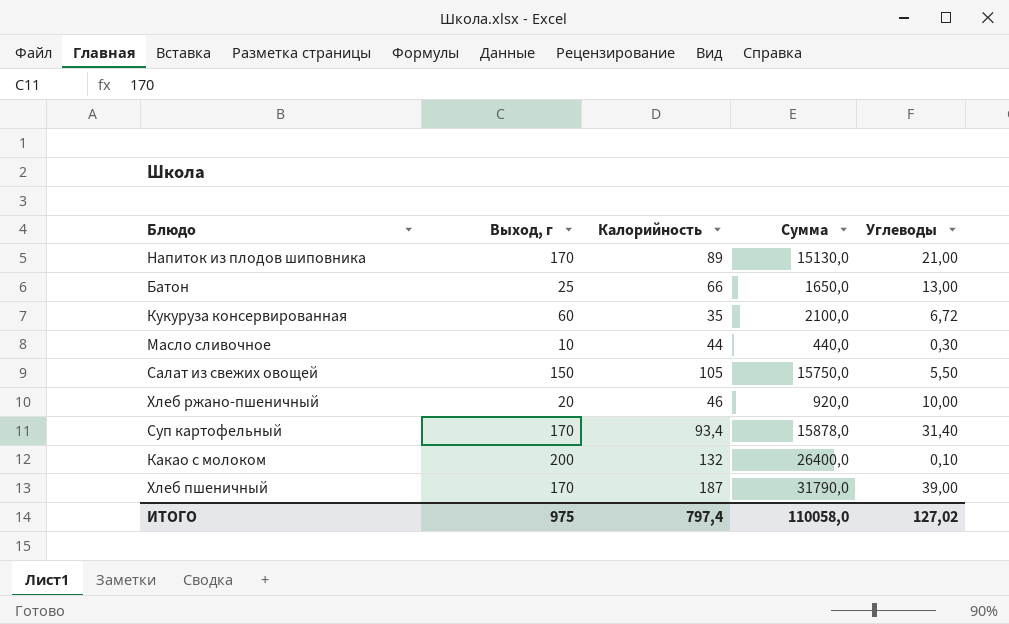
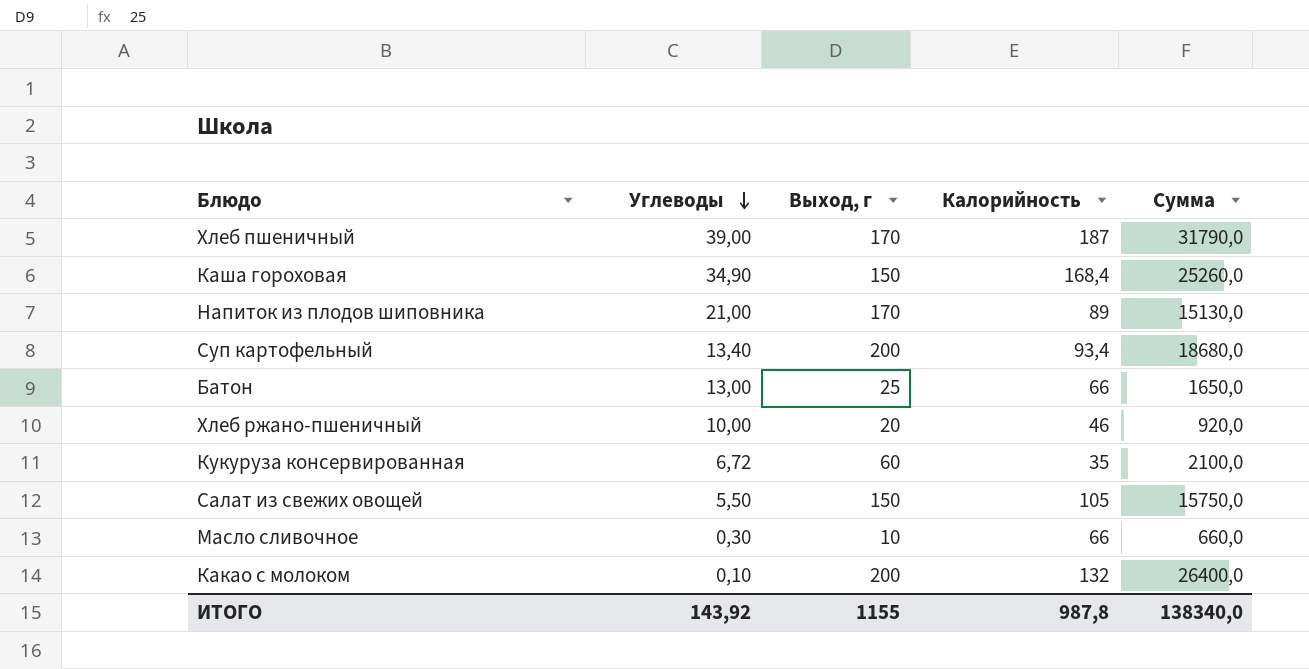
row order: none -> Углеводы descending
column Углеводы | position: 5 -> 2
row Каша гороховая: none -> 34,90 | 150 | 168,4 | 25260,0
Суп картофельный | Углеводы: 31,40 -> 13,40
Суп картофельный | Выход, г: 170 -> 200
Суп картофельный | Сумма: 15878,0 -> 18680,0
Масло сливочное | Калорийность: 44 -> 66
Масло сливочное | Сумма: 440,0 -> 660,0
ИТОГО | Углеводы: 127,02 -> 143,92
ИТОГО | Выход, г: 975 -> 1155
ИТОГО | Калорийность: 797,4 -> 987,8
ИТОГО | Сумма: 110058,0 -> 138340,0

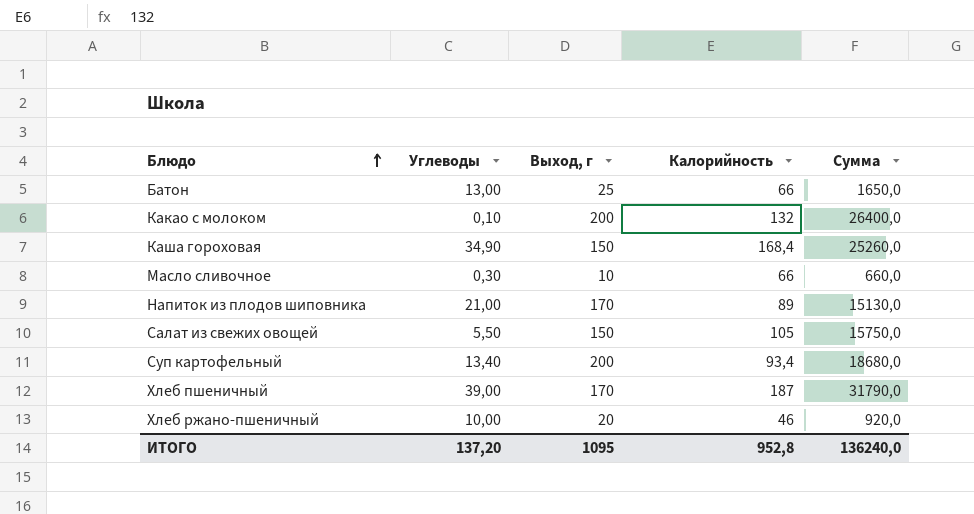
row order: Углеводы descending -> Блюдо ascending
row Кукуруза консервированная: 6,72 | 60 | 35 | 2100,0 -> none
ИТОГО | Углеводы: 143,92 -> 137,20
ИТОГО | Выход, г: 1155 -> 1095
ИТОГО | Калорийность: 987,8 -> 952,8
ИТОГО | Сумма: 138340,0 -> 136240,0

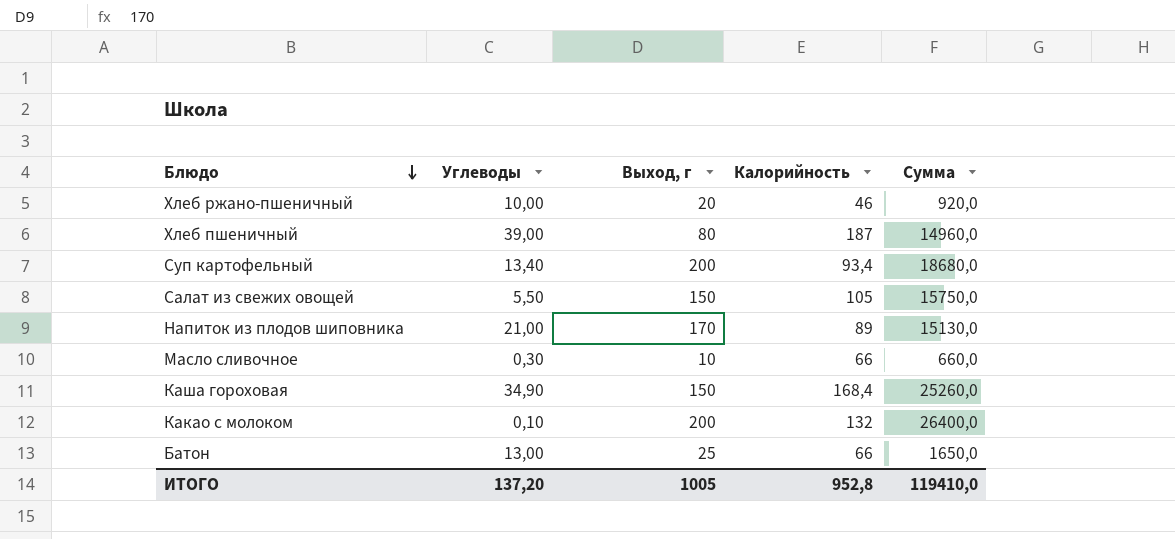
row order: Блюдо ascending -> Блюдо descending
Хлеб пшеничный | Выход, г: 170 -> 80
Хлеб пшеничный | Сумма: 31790,0 -> 14960,0
ИТОГО | Выход, г: 1095 -> 1005
ИТОГО | Сумма: 136240,0 -> 119410,0

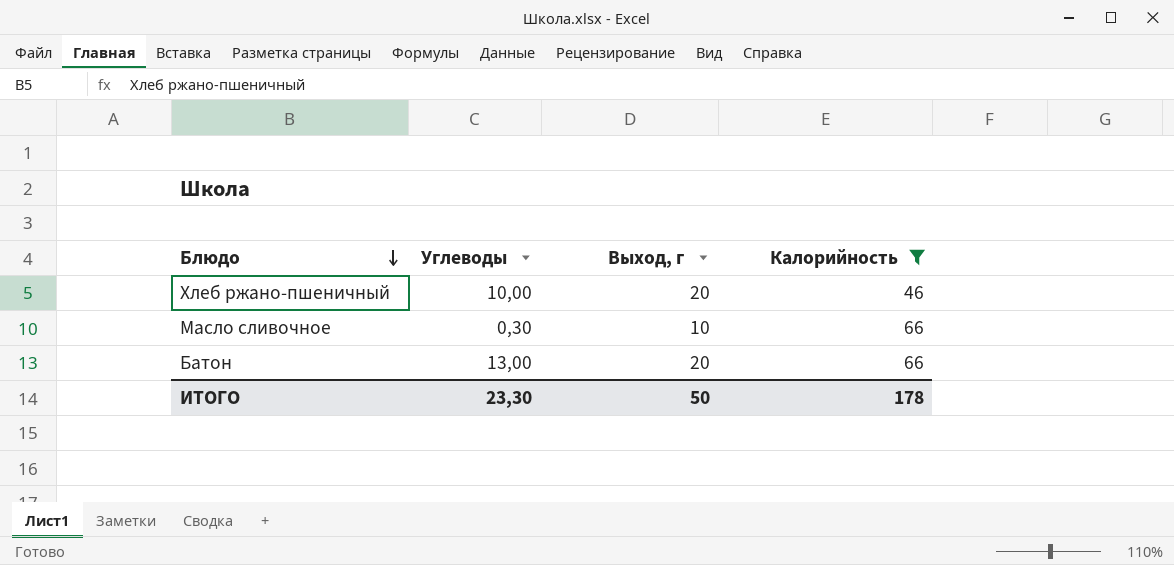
filter: none -> Калорийность <= 66
column Сумма | formula: [Выход, г] * [Калорийность] -> none
Батон | Выход, г: 25 -> 20
ИТОГО | Углеводы: 137,20 -> 23,30
ИТОГО | Выход, г: 1005 -> 50
ИТОГО | Калорийность: 952,8 -> 178

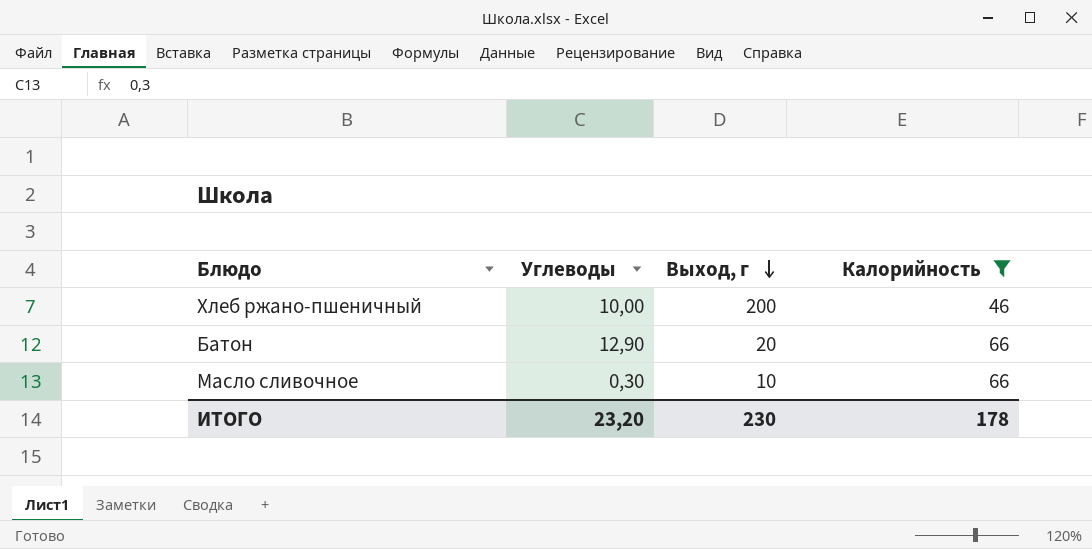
row order: Блюдо descending -> Выход, г descending
Хлеб ржано-пшеничный | Выход, г: 20 -> 200
Батон | Углеводы: 13,00 -> 12,90
ИТОГО | Углеводы: 23,30 -> 23,20
ИТОГО | Выход, г: 50 -> 230

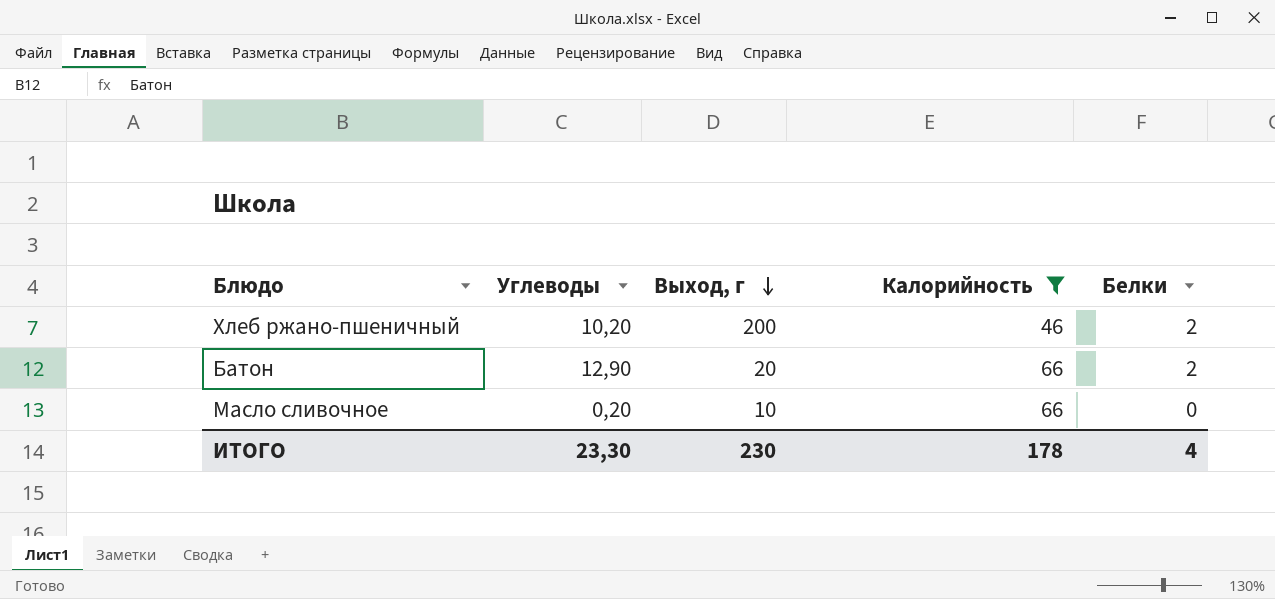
column Белки | position: none -> 5
Хлеб ржано-пшеничный | Углеводы: 10,00 -> 10,20
Масло сливочное | Углеводы: 0,30 -> 0,20
ИТОГО | Углеводы: 23,20 -> 23,30

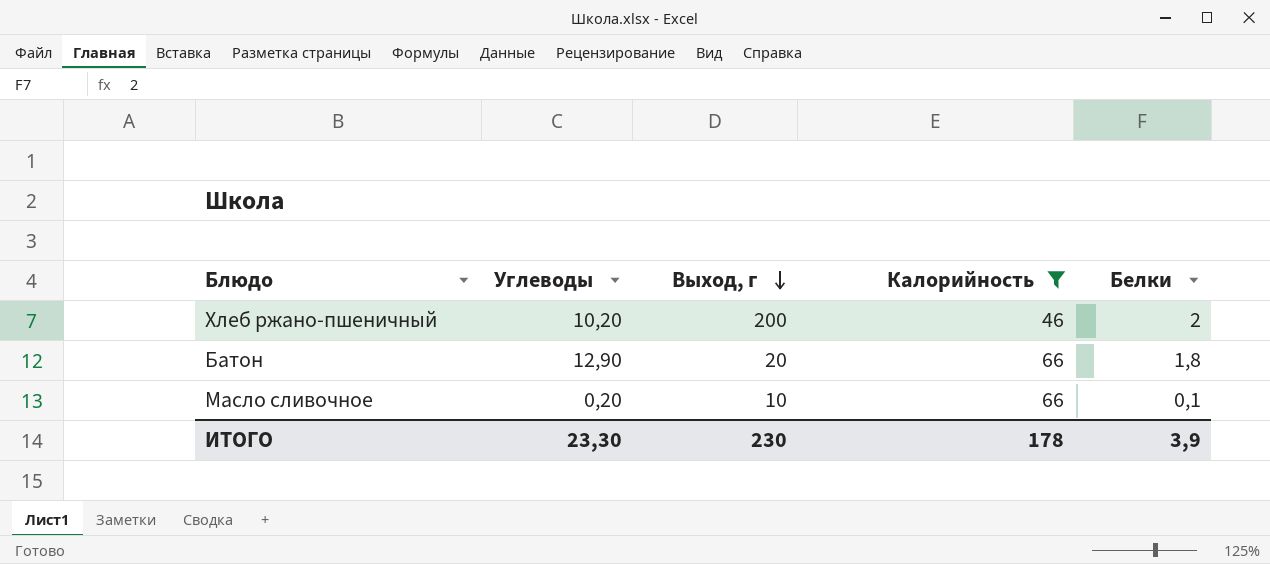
Батон | Белки: 2 -> 1,8
Масло сливочное | Белки: 0 -> 0,1
ИТОГО | Белки: 4 -> 3,9

